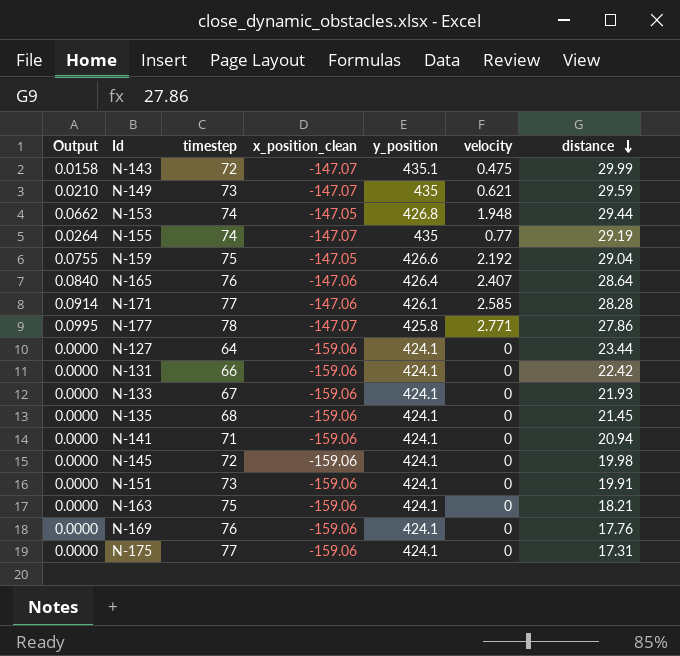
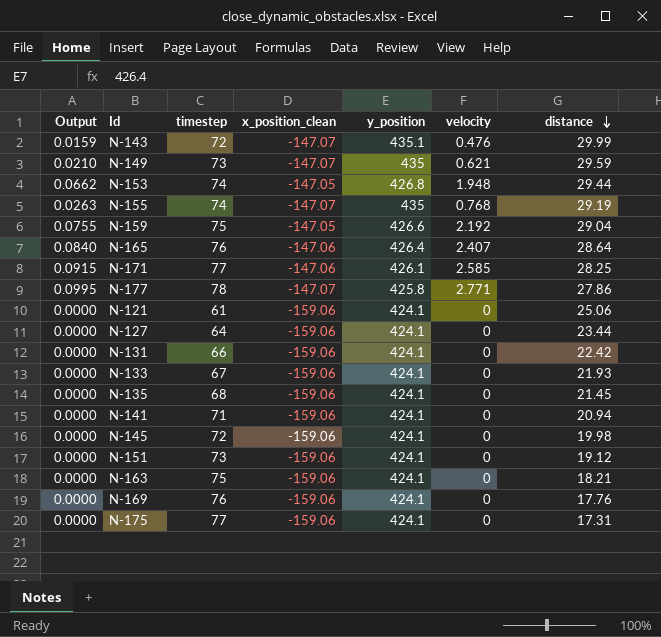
N-143 | Output: 0.0158 -> 0.0159
N-143 | velocity: 0.475 -> 0.476
N-155 | Output: 0.0264 -> 0.0263
N-155 | velocity: 0.77 -> 0.768
N-171 | Output: 0.0914 -> 0.0915
N-171 | distance: 28.28 -> 28.25
row N-121: none -> 0.0000 | 61 | -159.06 | 424.1 | 0 | 25.06
N-151 | distance: 19.91 -> 19.12

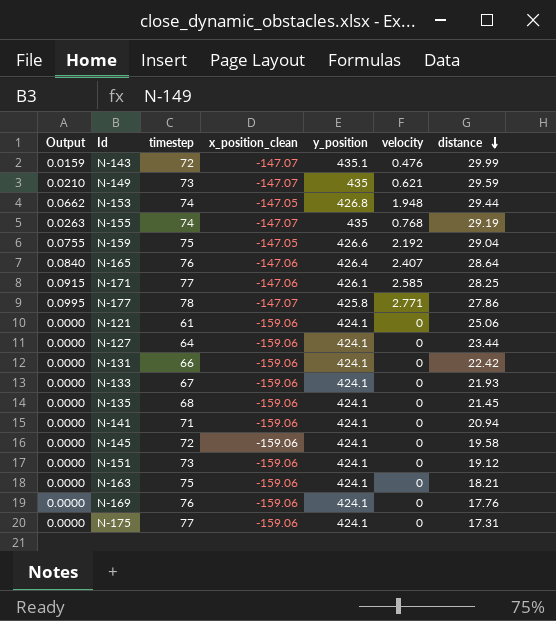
N-145 | distance: 19.98 -> 19.58

